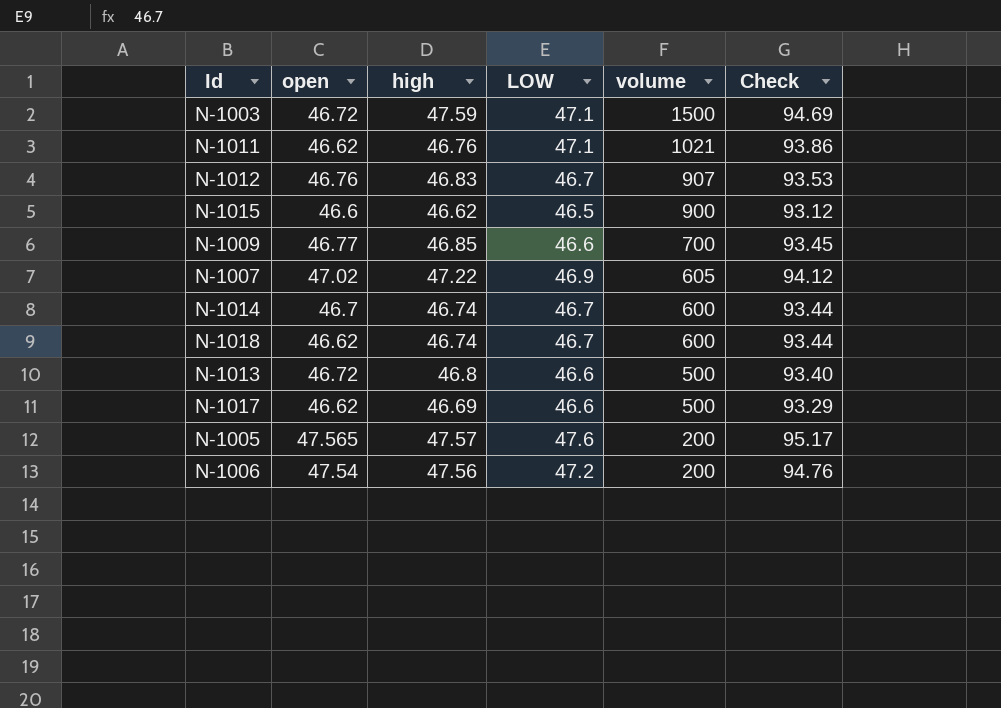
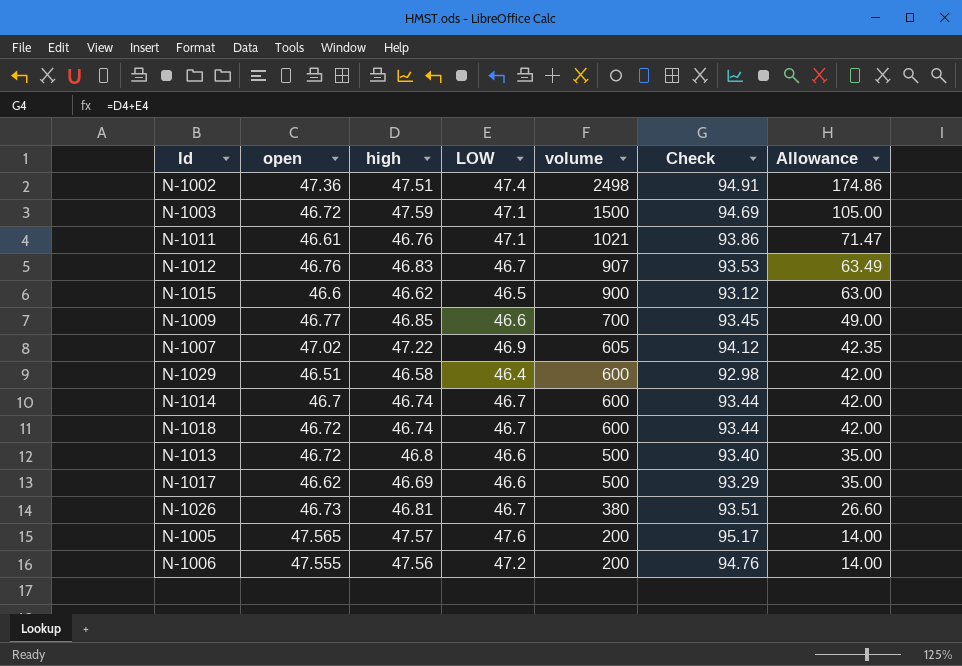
column Allowance | formula: none -> [volume] * 0.07
row N-1002: none -> 47.36 | 47.51 | 47.4 | 2498 | 94.91 | 174.86
N-1011 | open: 46.62 -> 46.61
row N-1029: none -> 46.51 | 46.58 | 46.4 | 600 | 92.98 | 42.00
N-1018 | open: 46.62 -> 46.72
row N-1026: none -> 46.73 | 46.81 | 46.7 | 380 | 93.51 | 26.60
N-1006 | open: 47.54 -> 47.555

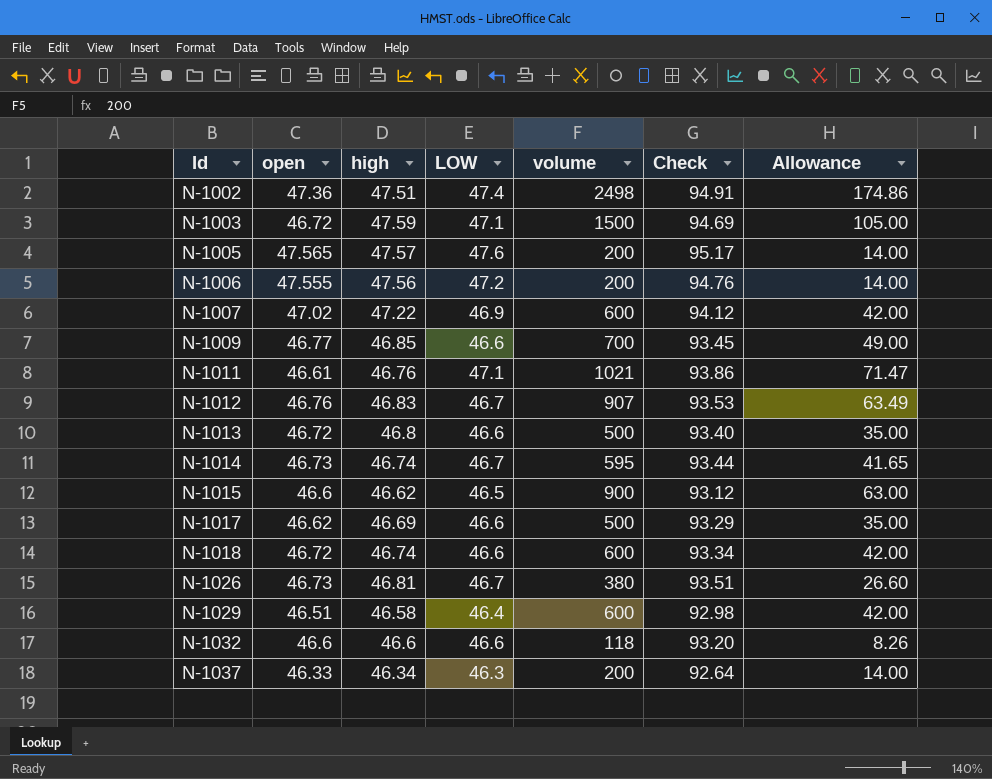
row order: volume descending -> Id ascending
N-1007 | volume: 605 -> 600
N-1007 | Allowance: 42.35 -> 42.00
N-1014 | open: 46.7 -> 46.73
N-1014 | volume: 600 -> 595
N-1014 | Allowance: 42.00 -> 41.65
N-1018 | LOW: 46.7 -> 46.6
N-1018 | Check: 93.44 -> 93.34
row N-1032: none -> 46.6 | 46.6 | 46.6 | 118 | 93.20 | 8.26
row N-1037: none -> 46.33 | 46.34 | 46.3 | 200 | 92.64 | 14.00

